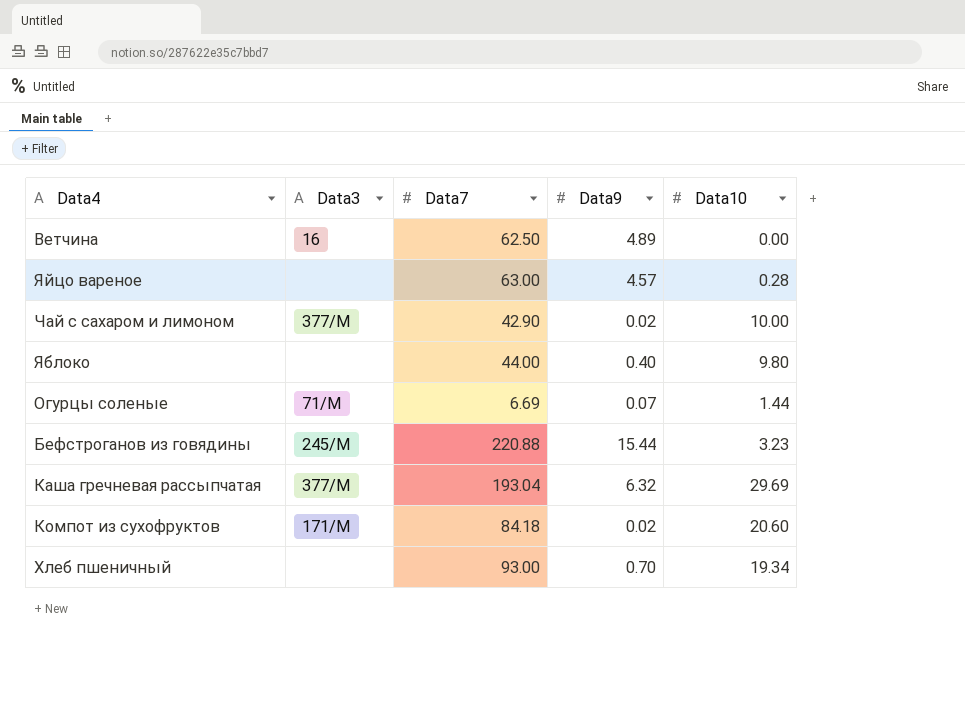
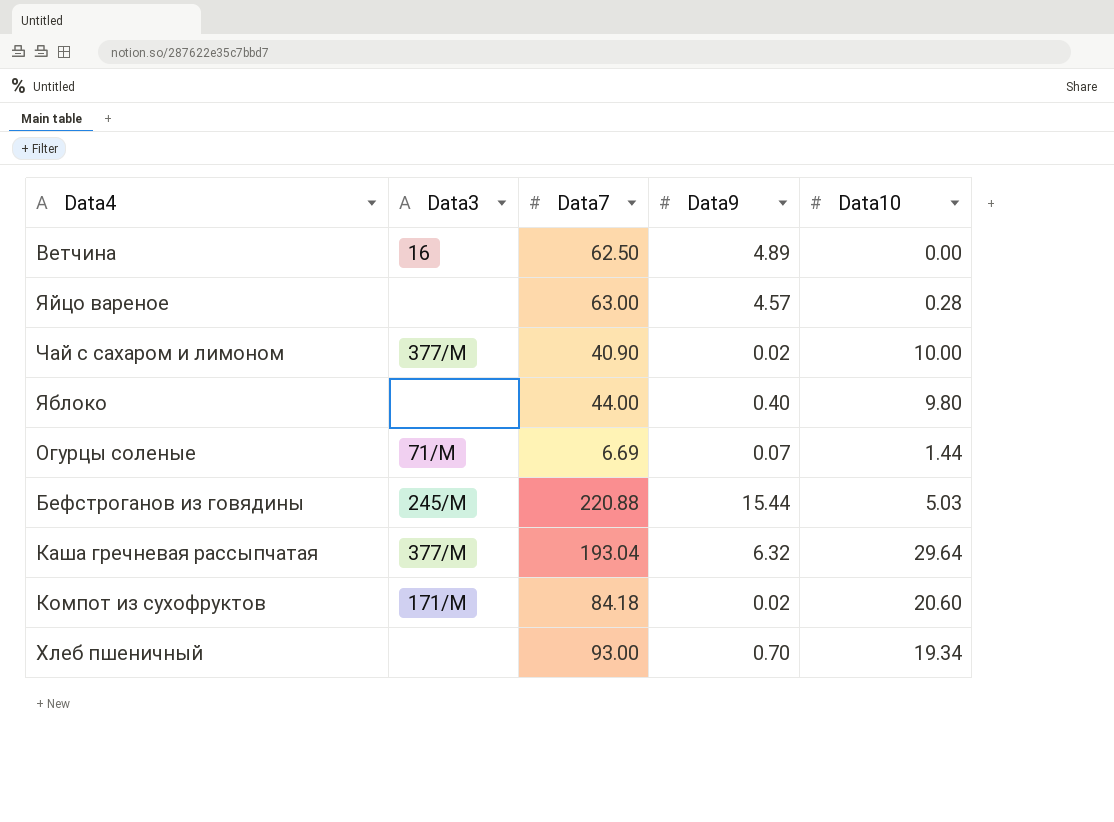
Чай с сахаром и лимоном | Data7: 42.90 -> 40.90
Бефстроганов из говядины | Data10: 3.23 -> 5.03
Каша гречневая рассыпчатая | Data10: 29.69 -> 29.64

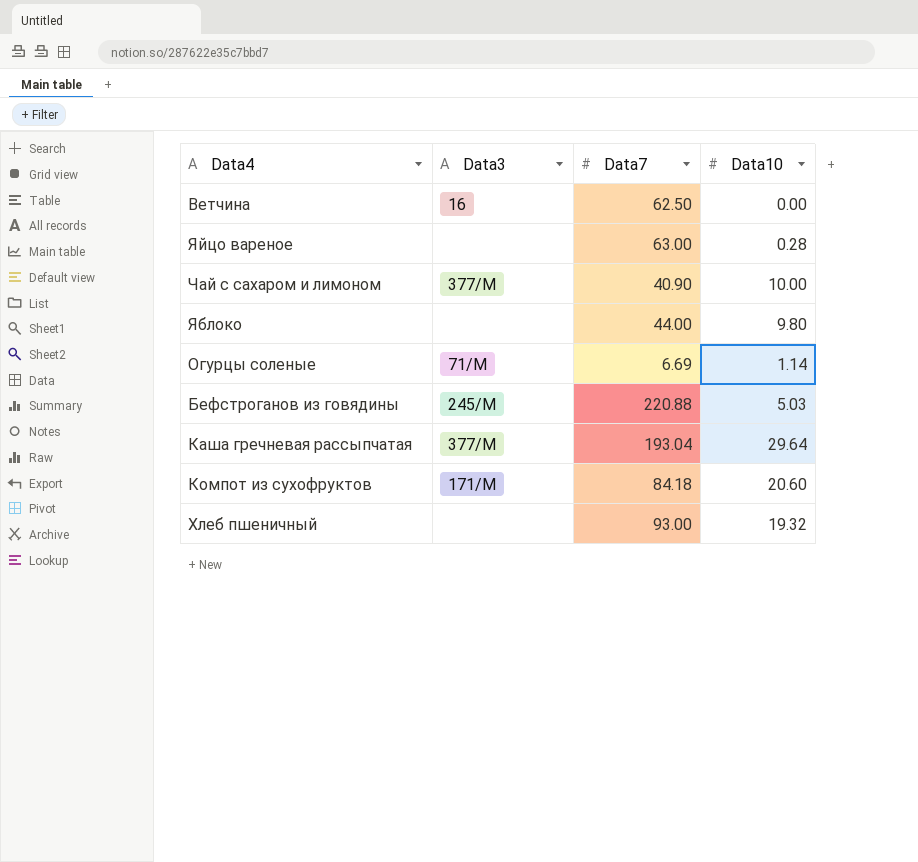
column Data9 | position: 4 -> none
Огурцы соленые | Data10: 1.44 -> 1.14
Хлеб пшеничный | Data10: 19.34 -> 19.32

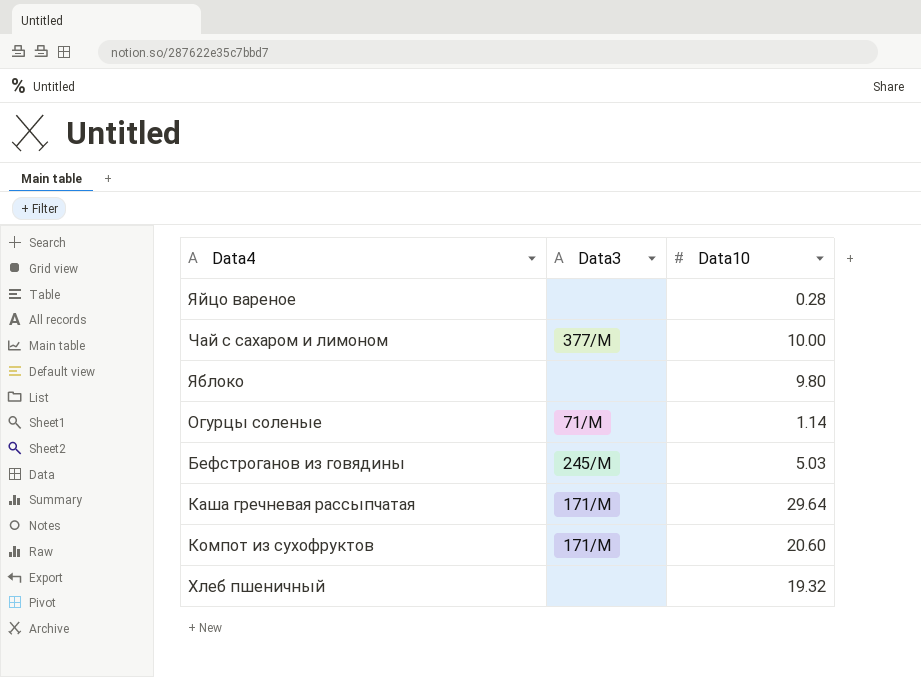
column Data7 | position: 3 -> none
row Ветчина: 16 | 62.50 | 0.00 -> none
Каша гречневая рассыпчатая | Data3: 377/М -> 171/М

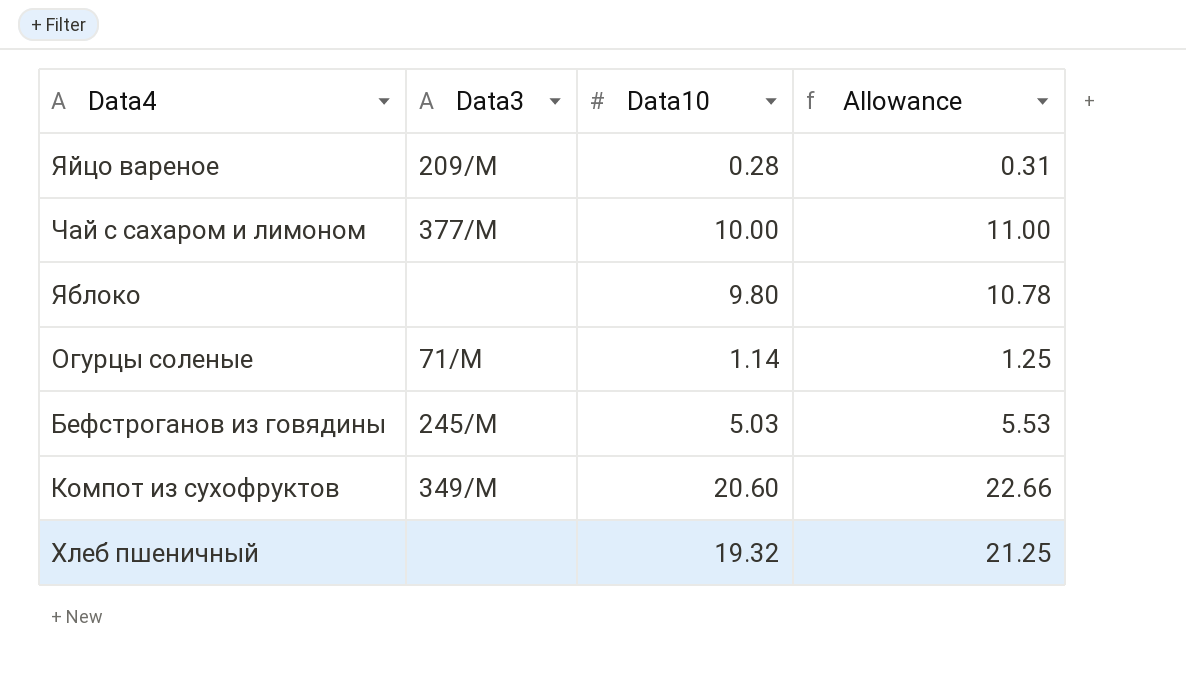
column Allowance | formula: none -> [Data10] * 1.1
row Каша гречневая рассыпчатая: 171/М | 29.64 -> none
Яйцо вареное | Data3: none -> 209/М
Компот из сухофруктов | Data3: 171/М -> 349/М

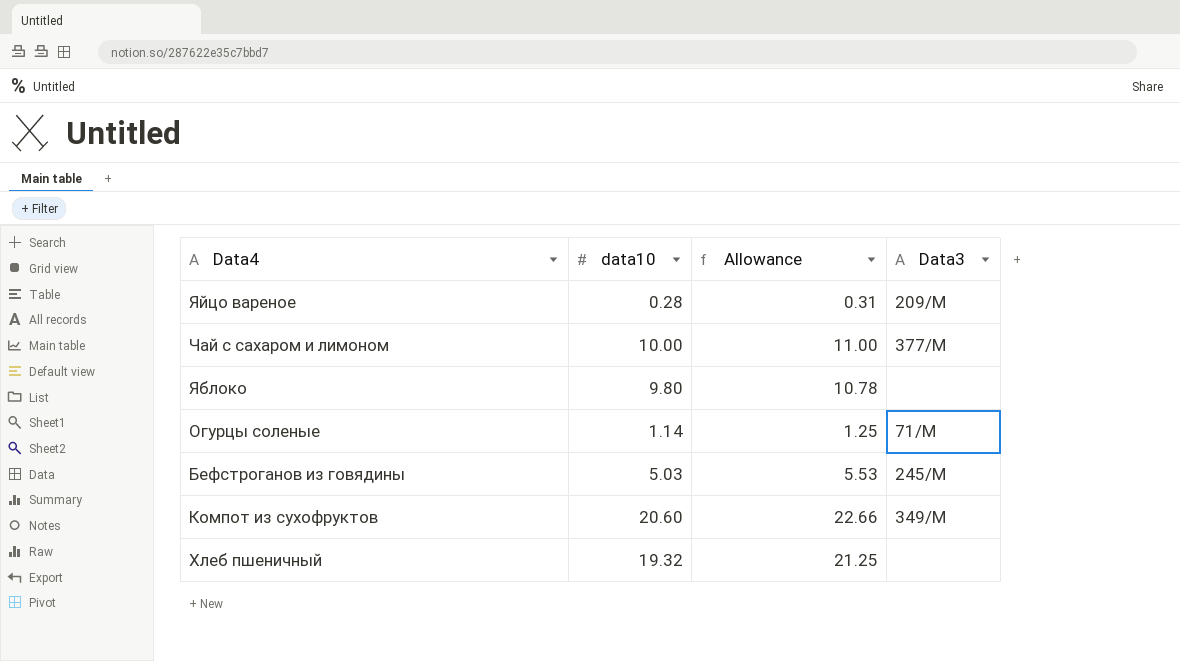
column name: Data10 -> data10
column Data3 | position: 2 -> 4

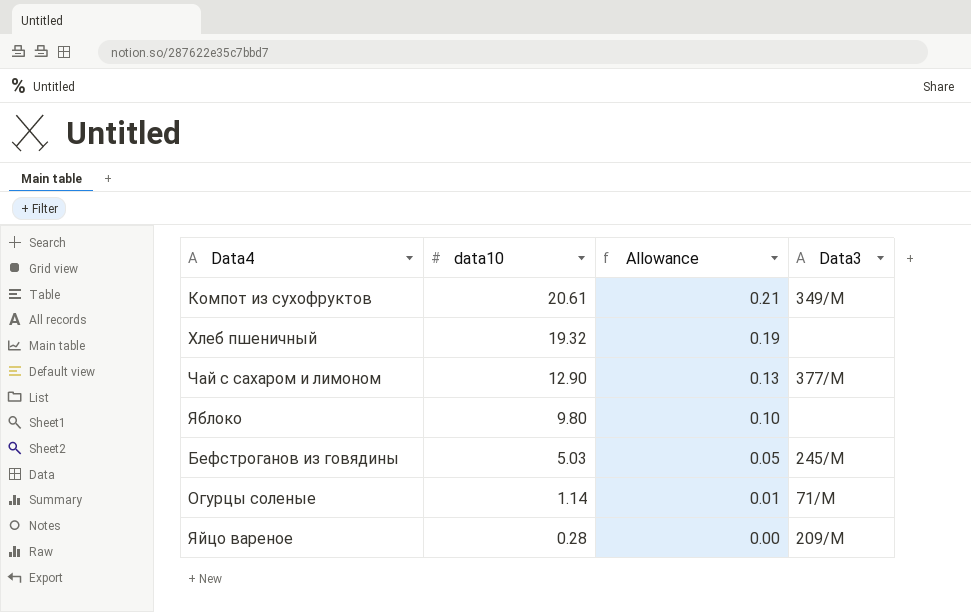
row order: none -> data10 descending
column Allowance | formula: [data10] * 1.1 -> [data10] * 0.01
Компот из сухофруктов | data10: 20.60 -> 20.61
Чай с сахаром и лимоном | data10: 10.00 -> 12.90

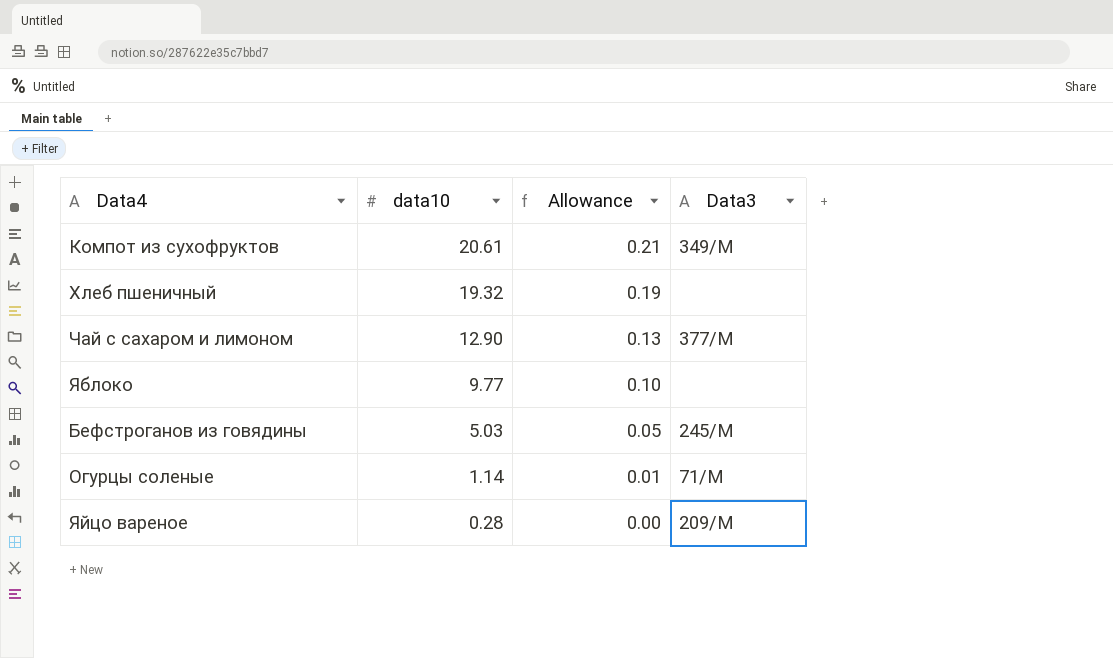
Яблоко | data10: 9.80 -> 9.77

